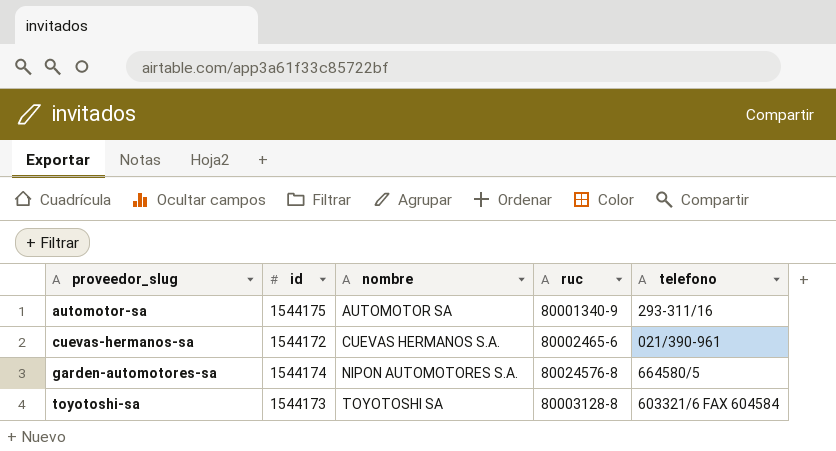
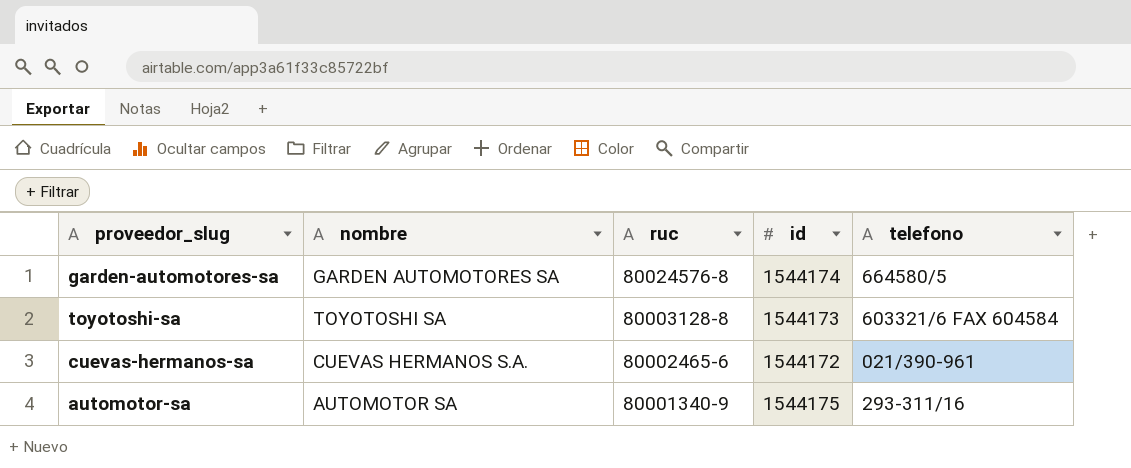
row order: proveedor_slug ascending -> ruc descending
column id | position: 2 -> 4
garden-automotores-sa | nombre: NIPON AUTOMOTORES S.A. -> GARDEN AUTOMOTORES SA

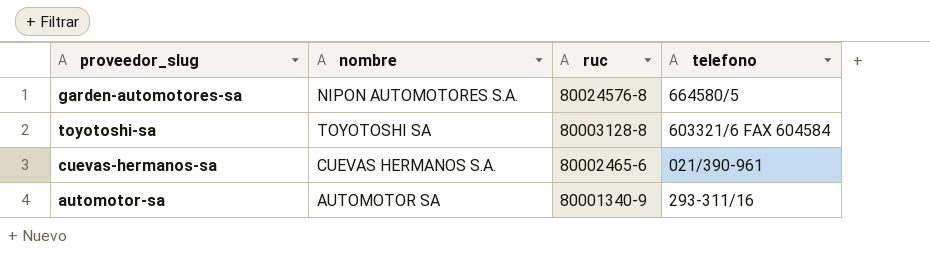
column id | position: 4 -> none
garden-automotores-sa | nombre: GARDEN AUTOMOTORES SA -> NIPON AUTOMOTORES S.A.

